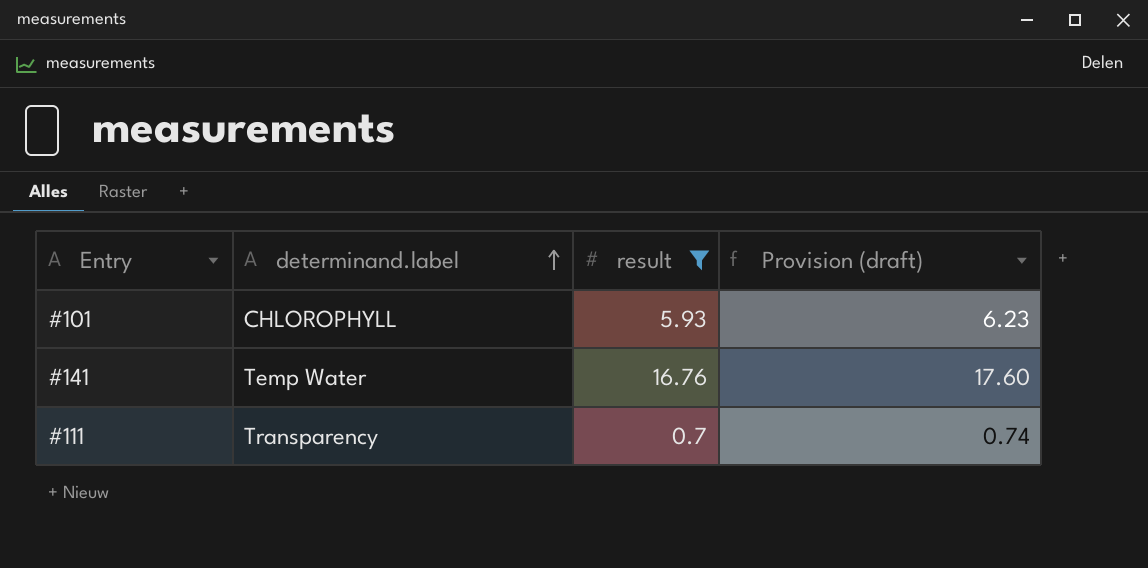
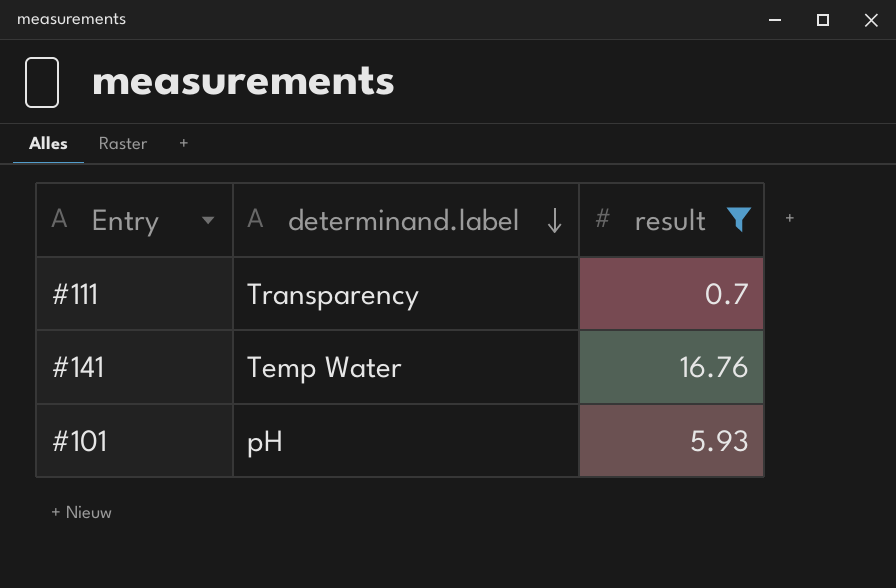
row order: determinand.label ascending -> determinand.label descending
column Provision (draft) | formula: [result] * 1.05 -> none
#101 | determinand.label: CHLOROPHYLL -> pH

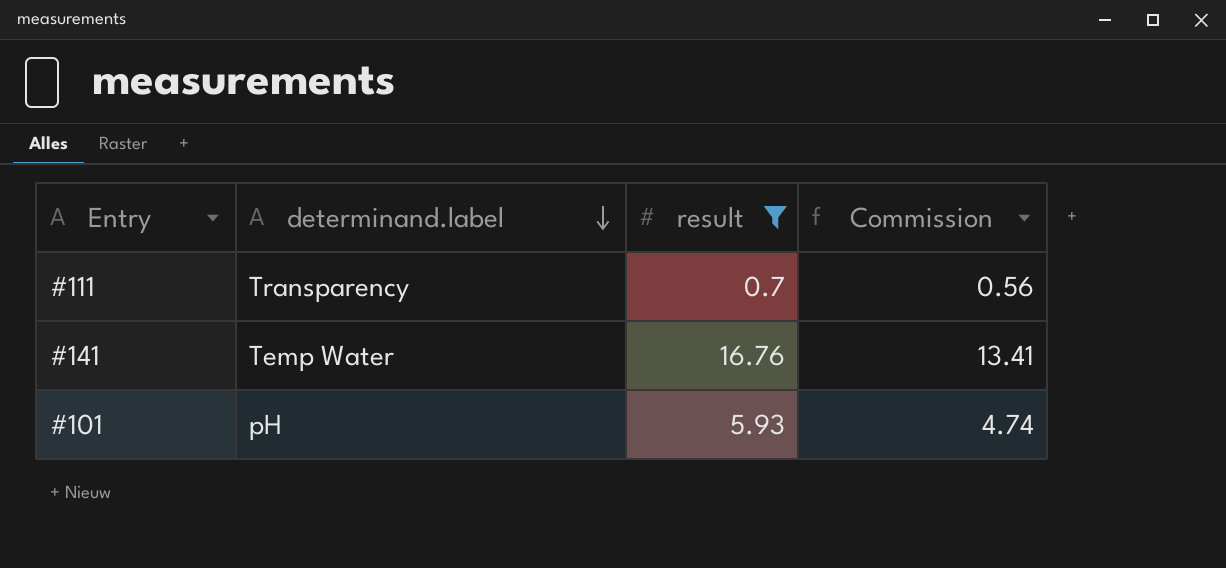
column Commission | formula: none -> [result] * 0.8

